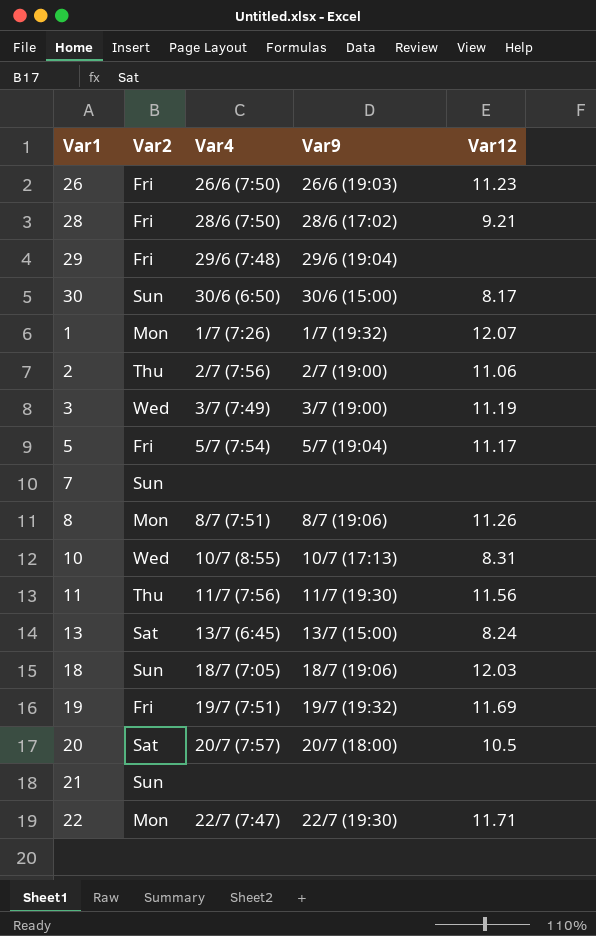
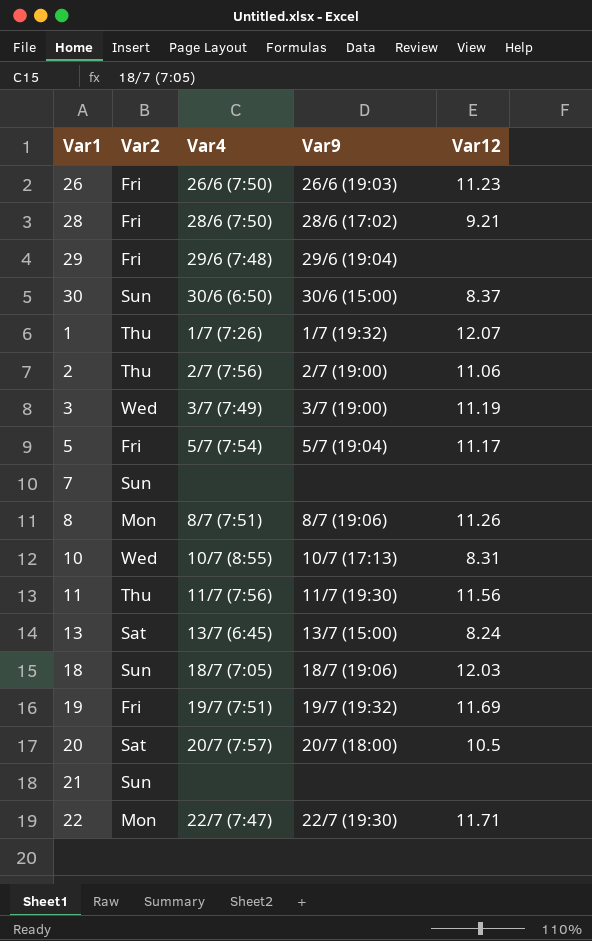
30 | Var12: 8.17 -> 8.37
1 | Var2: Mon -> Thu

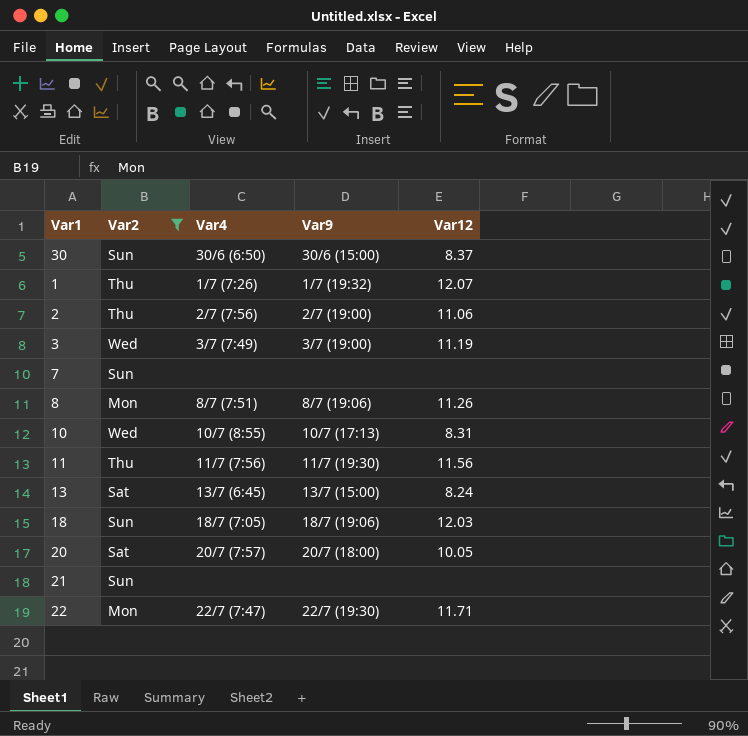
filter: none -> Var2 != Fri
20 | Var12: 10.5 -> 10.05

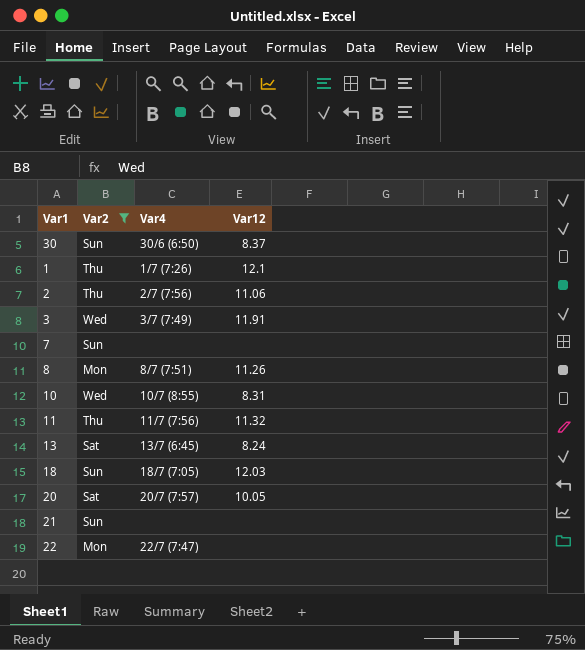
column Var9 | position: 4 -> none
1 | Var12: 12.07 -> 12.1
3 | Var12: 11.19 -> 11.91
11 | Var12: 11.56 -> 11.32
22 | Var12: 11.71 -> none

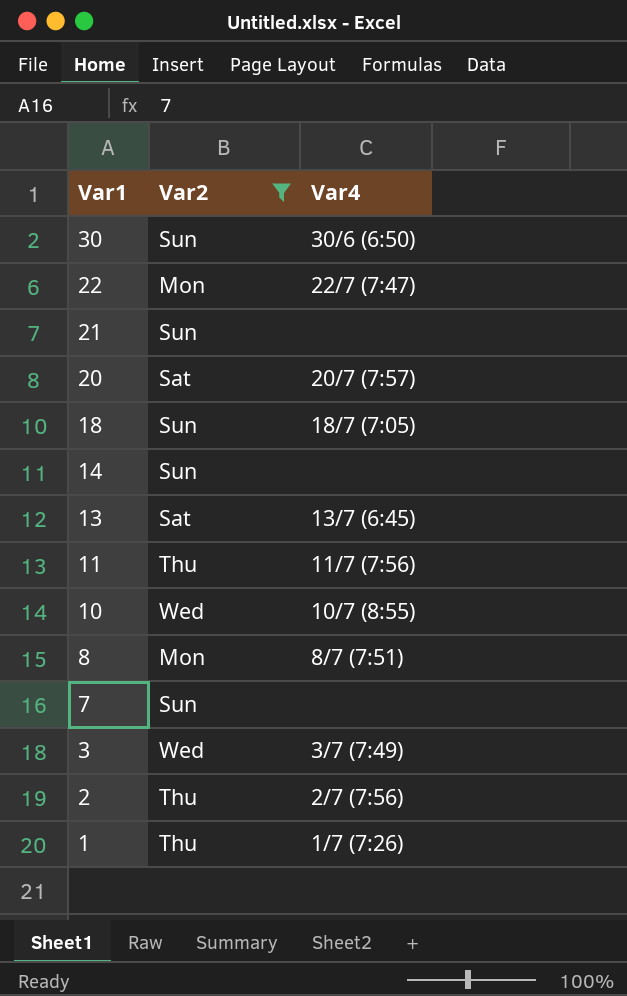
row order: none -> Var1 descending
column Var12 | position: 4 -> none
row 14: none -> Sun | none

